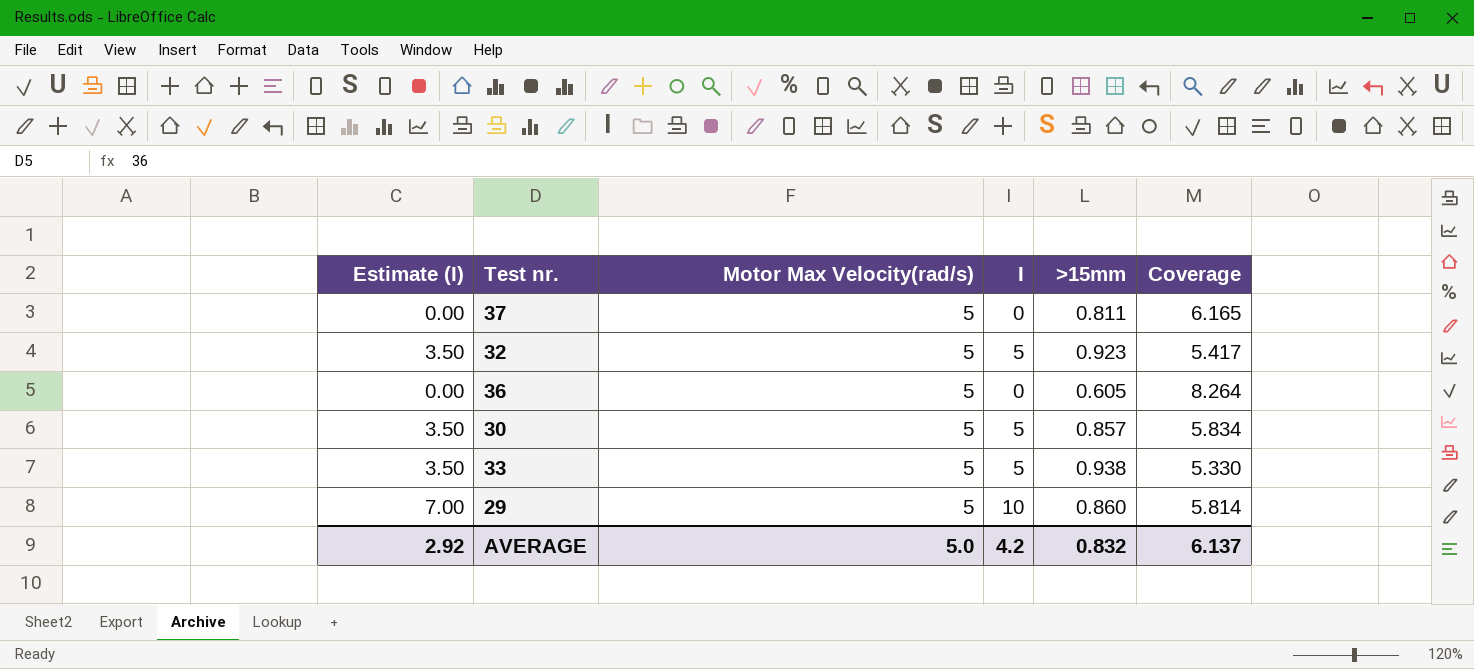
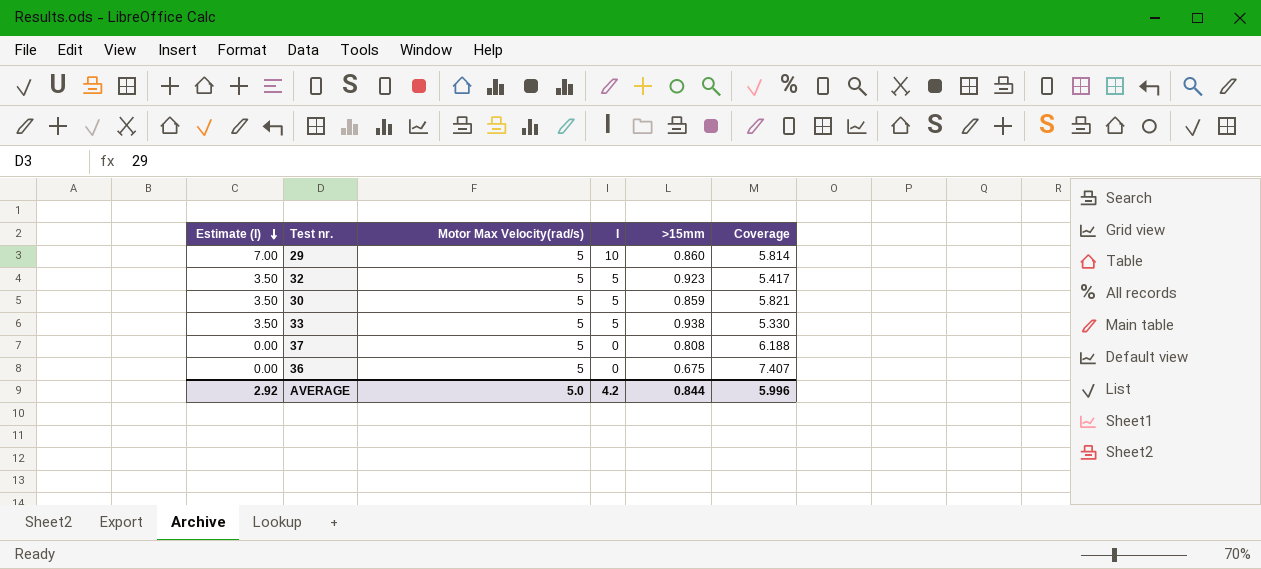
row order: none -> Estimate (I) descending
30 | >15mm: 0.857 -> 0.859
30 | Coverage: 5.834 -> 5.821
37 | >15mm: 0.811 -> 0.808
37 | Coverage: 6.165 -> 6.188
36 | >15mm: 0.605 -> 0.675
36 | Coverage: 8.264 -> 7.407
AVERAGE | >15mm: 0.832 -> 0.844
AVERAGE | Coverage: 6.137 -> 5.996

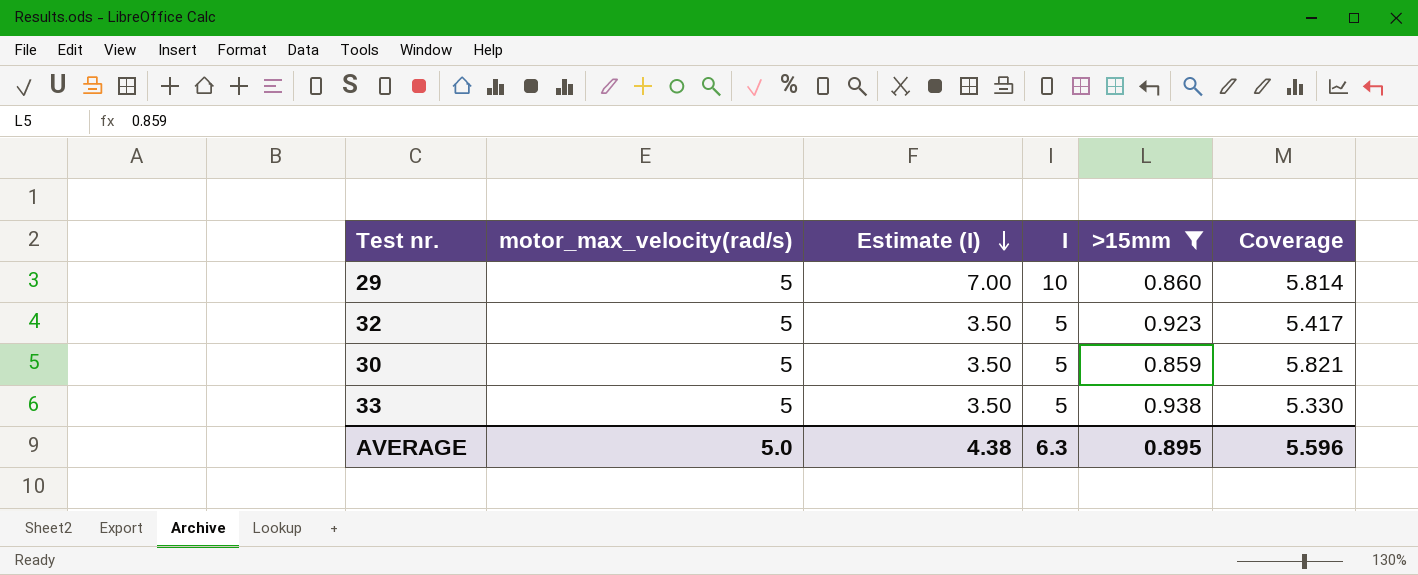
filter: none -> >15mm >= 0.859
column name: Motor Max Velocity(rad/s) -> motor_max_velocity(rad/s)
column Estimate (I) | position: 1 -> 3
AVERAGE | Estimate (I): 2.92 -> 4.38
AVERAGE | I: 4.2 -> 6.3
AVERAGE | >15mm: 0.844 -> 0.895
AVERAGE | Coverage: 5.996 -> 5.596

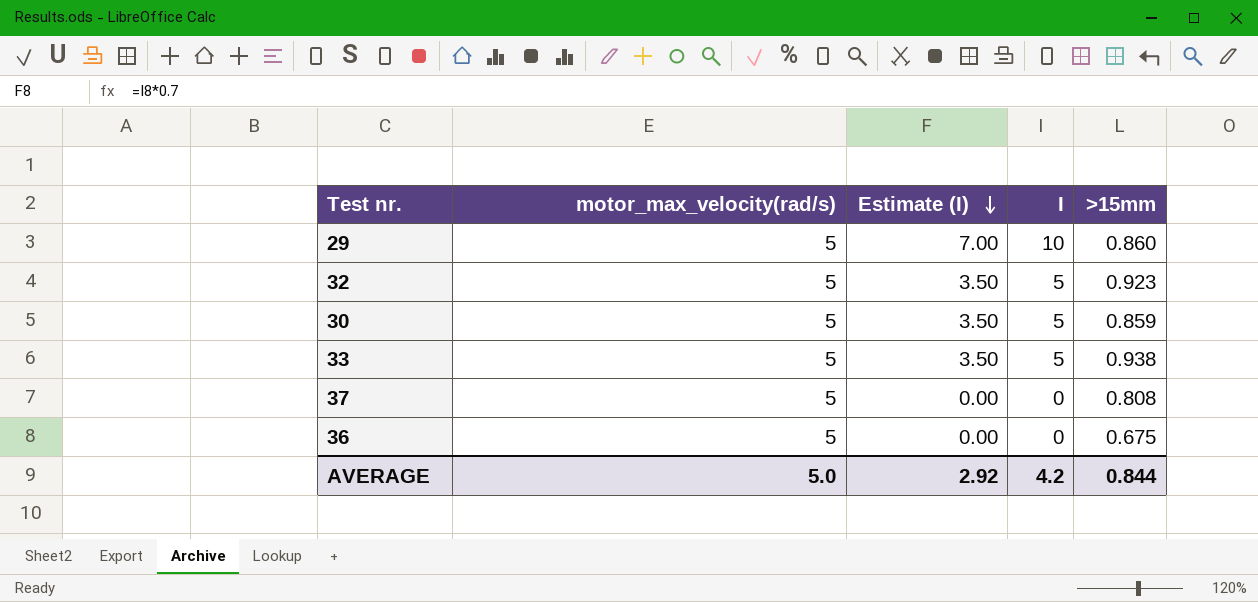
filter: >15mm >= 0.859 -> none
column Coverage | formula: [motor_max_velocity(rad/s)] / [>15mm] -> none
AVERAGE | Estimate (I): 4.38 -> 2.92
AVERAGE | I: 6.3 -> 4.2
AVERAGE | >15mm: 0.895 -> 0.844

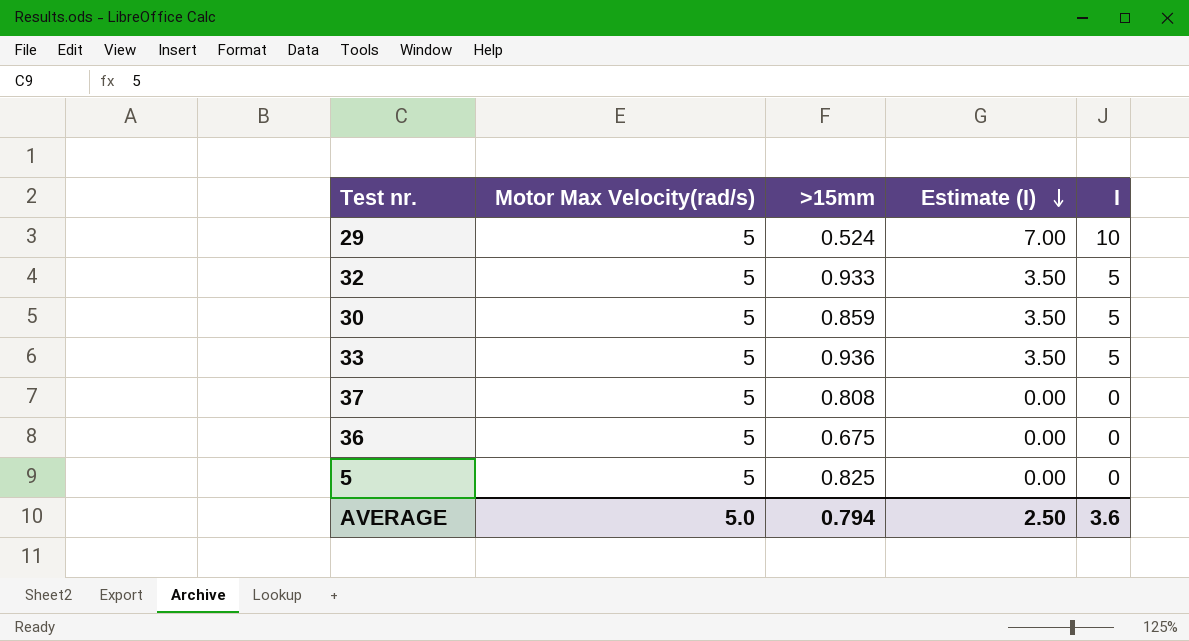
column name: motor_max_velocity(rad/s) -> Motor Max Velocity(rad/s)
column >15mm | position: 5 -> 3
29 | >15mm: 0.860 -> 0.524
32 | >15mm: 0.923 -> 0.933
33 | >15mm: 0.938 -> 0.936
row 5: none -> 5 | 0.825 | 0.00 | 0
AVERAGE | >15mm: 0.844 -> 0.794
AVERAGE | Estimate (I): 2.92 -> 2.50
AVERAGE | I: 4.2 -> 3.6

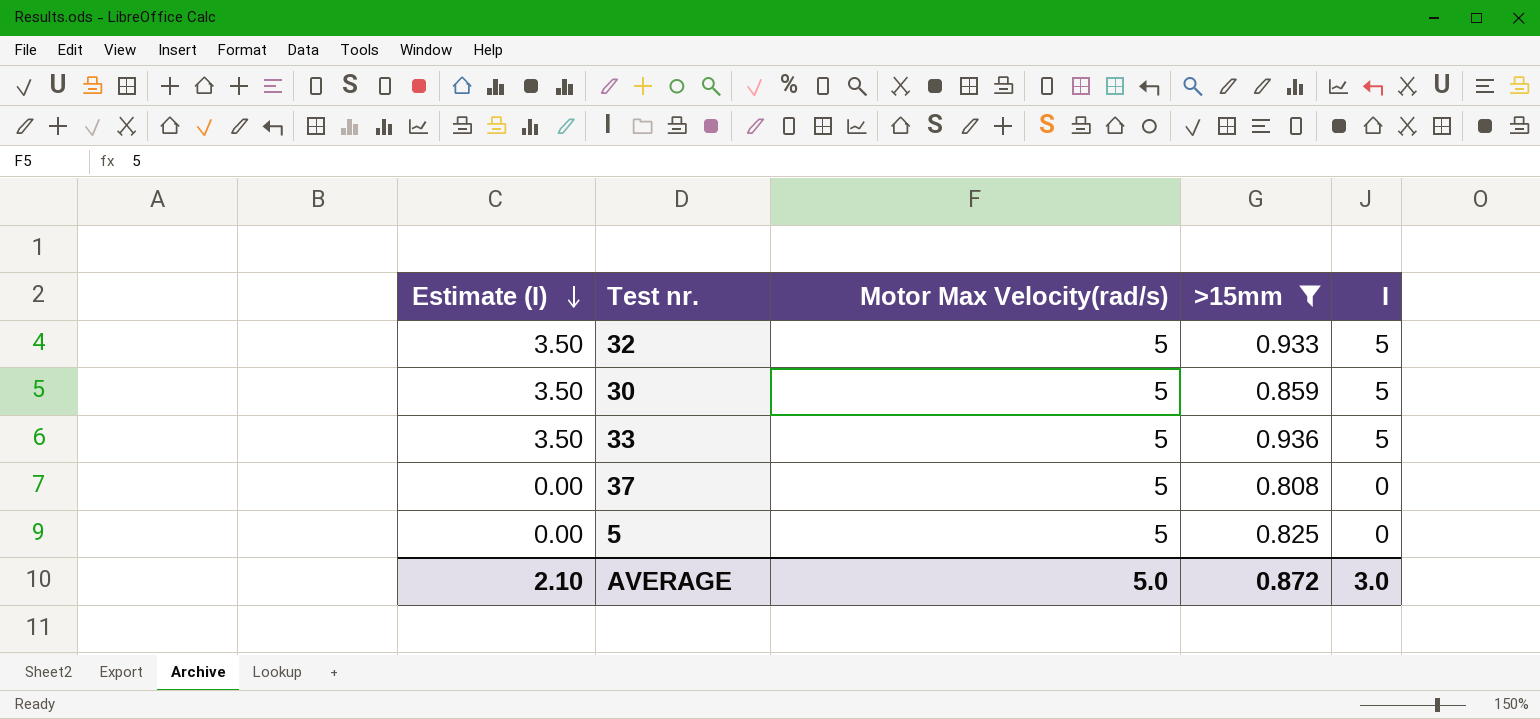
filter: none -> >15mm >= 0.808
column Estimate (I) | position: 4 -> 1
AVERAGE | Estimate (I): 2.50 -> 2.10
AVERAGE | >15mm: 0.794 -> 0.872
AVERAGE | I: 3.6 -> 3.0

